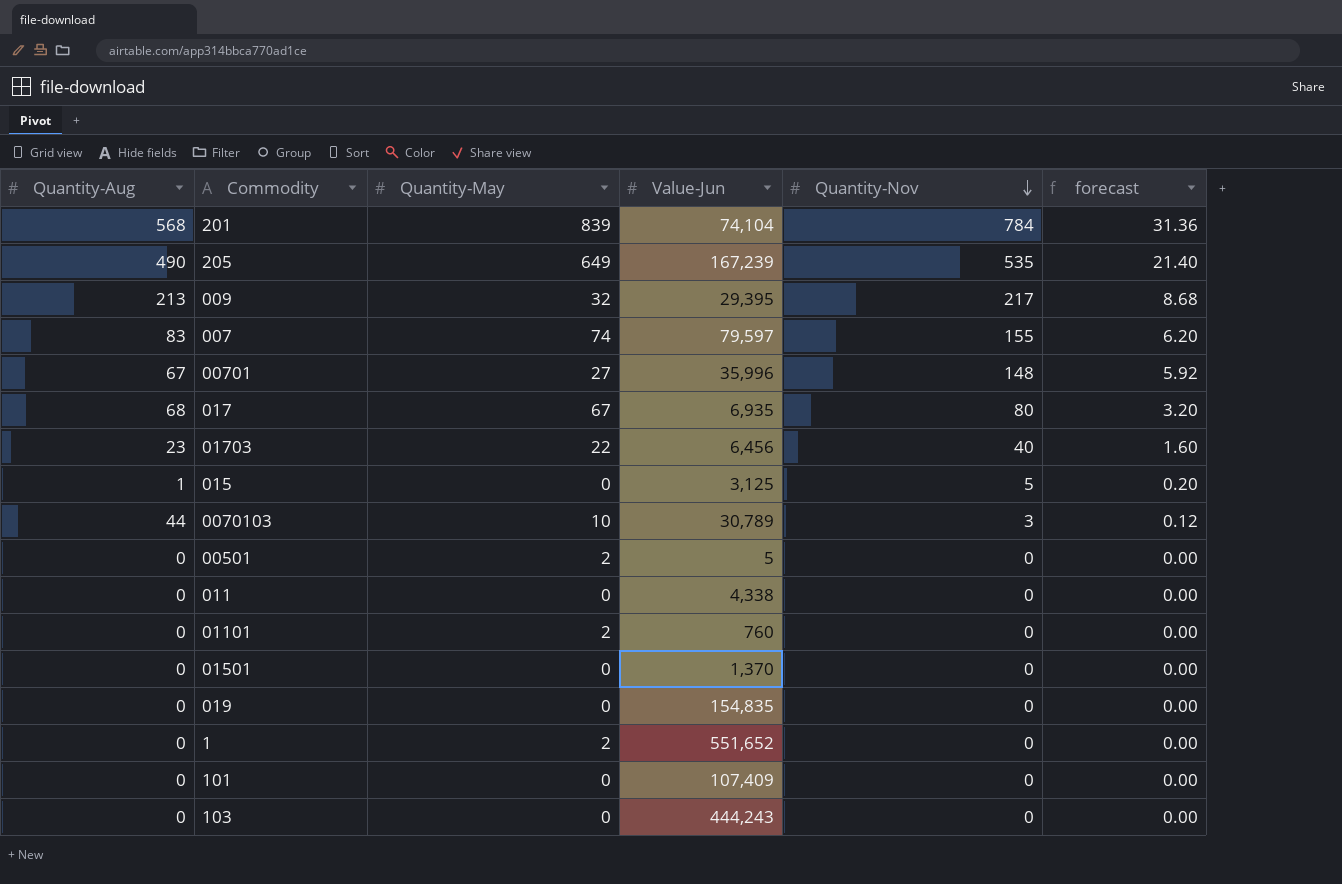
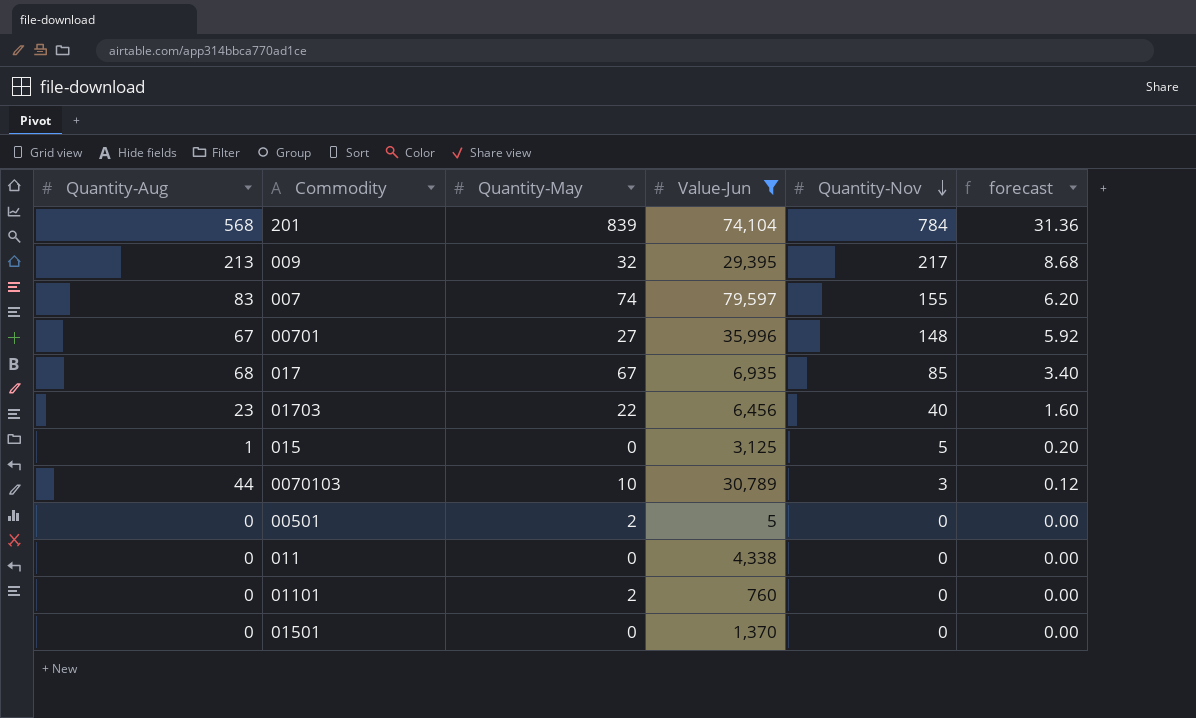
filter: none -> Value-Jun <= 79,597
017 | Quantity-Nov: 80 -> 85
017 | forecast: 3.20 -> 3.40

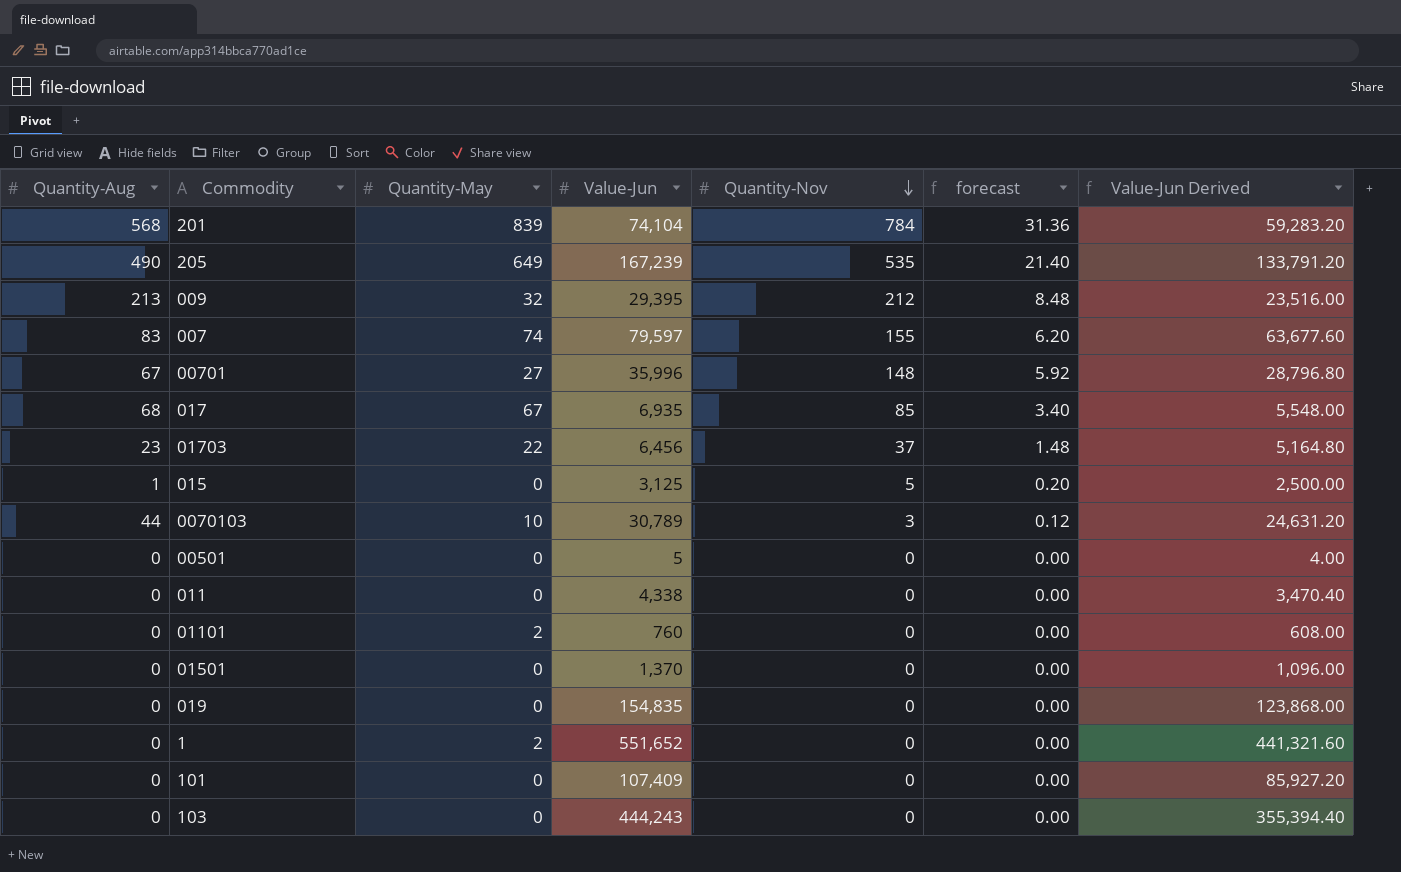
filter: Value-Jun <= 79,597 -> none
column Value-Jun Derived | formula: none -> [Value-Jun] * 0.8
009 | Quantity-Nov: 217 -> 212
009 | forecast: 8.68 -> 8.48
01703 | Quantity-Nov: 40 -> 37
01703 | forecast: 1.60 -> 1.48
00501 | Quantity-May: 2 -> 0

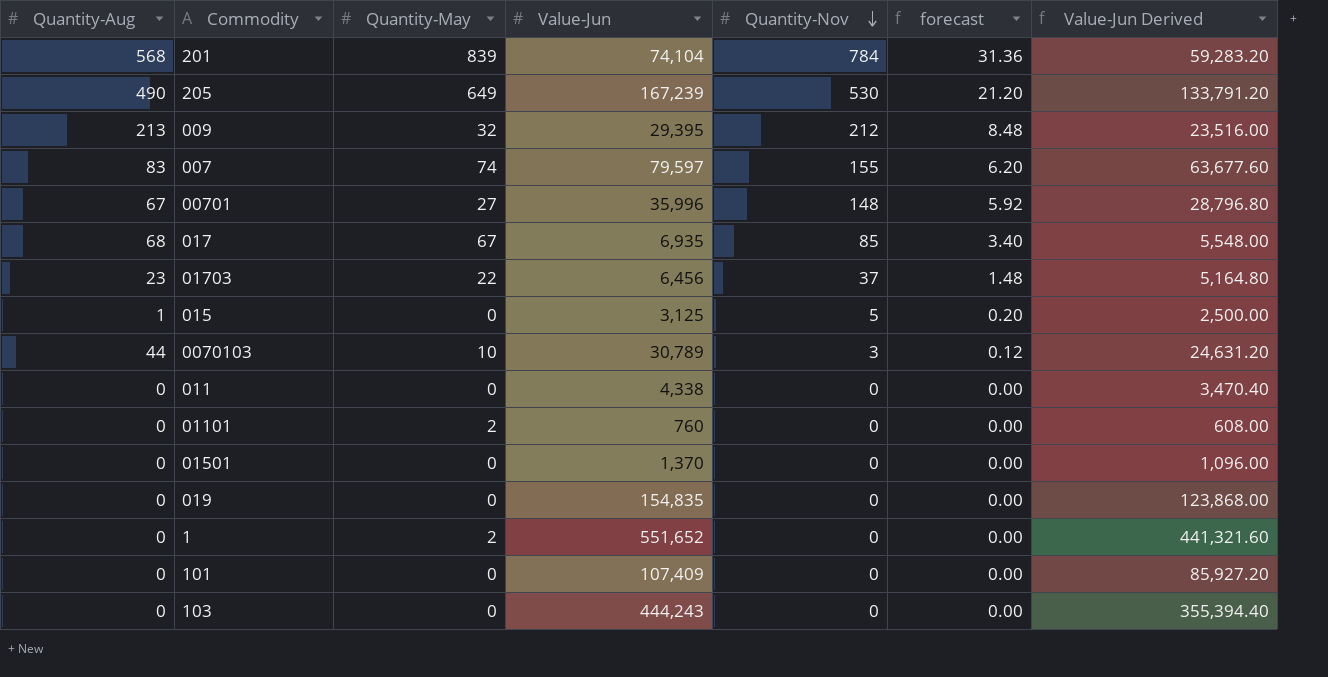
row 00501: 0 | 0 | 5 | 0 | 0.00 | 4.00 -> none
205 | Quantity-Nov: 535 -> 530
205 | forecast: 21.40 -> 21.20

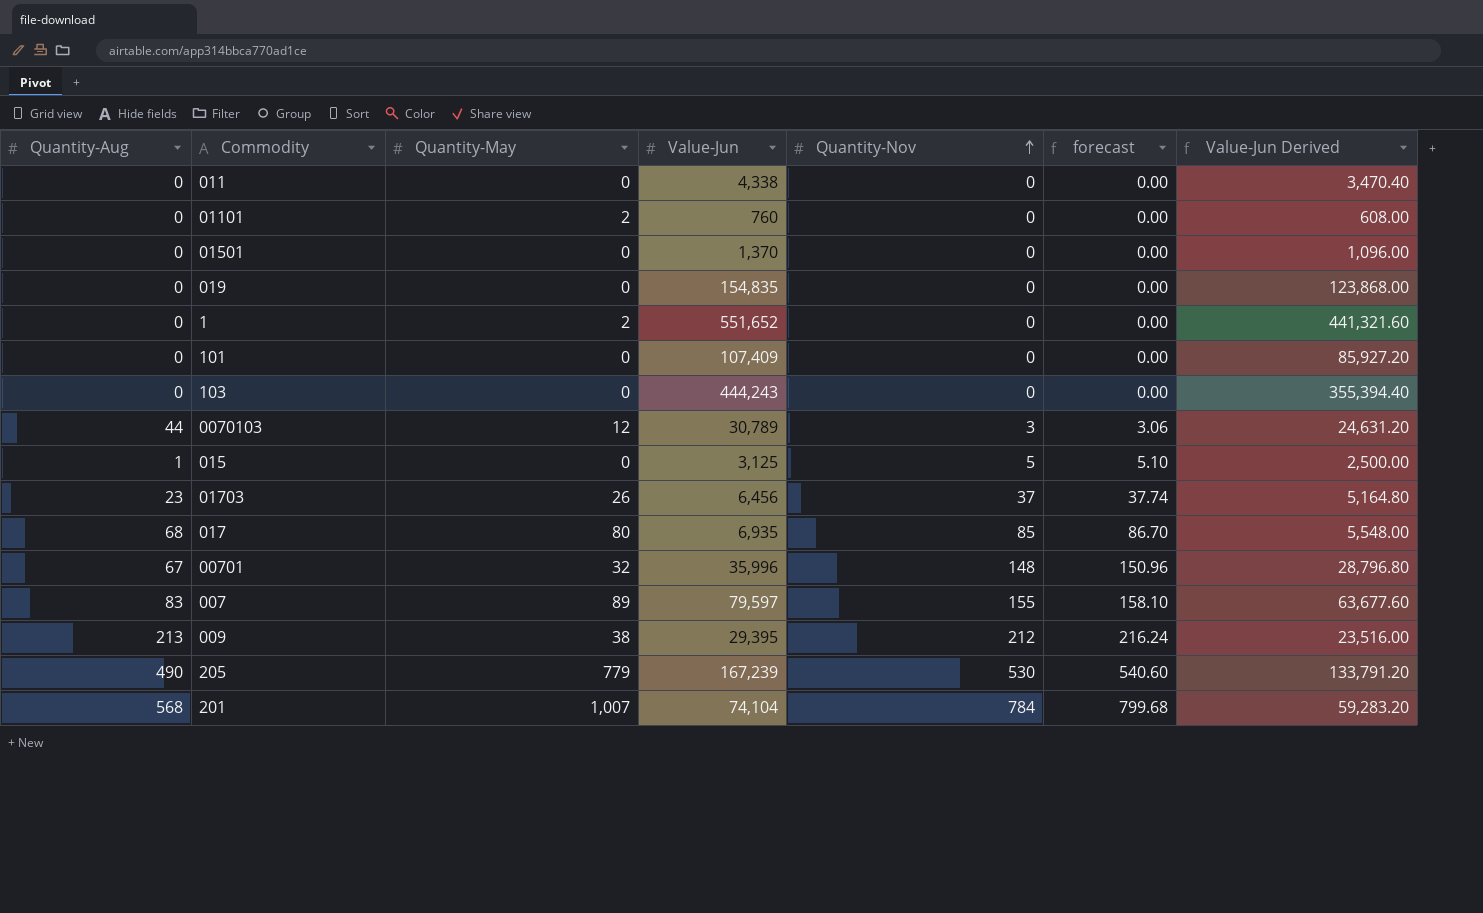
row order: Quantity-Nov descending -> Quantity-Nov ascending
column forecast | formula: [Quantity-Nov] * 0.04 -> [Quantity-Nov] * 1.02
0070103 | Quantity-May: 10 -> 12
01703 | Quantity-May: 22 -> 26
017 | Quantity-May: 67 -> 80
00701 | Quantity-May: 27 -> 32
007 | Quantity-May: 74 -> 89
009 | Quantity-May: 32 -> 38
205 | Quantity-May: 649 -> 779
201 | Quantity-May: 839 -> 1,007

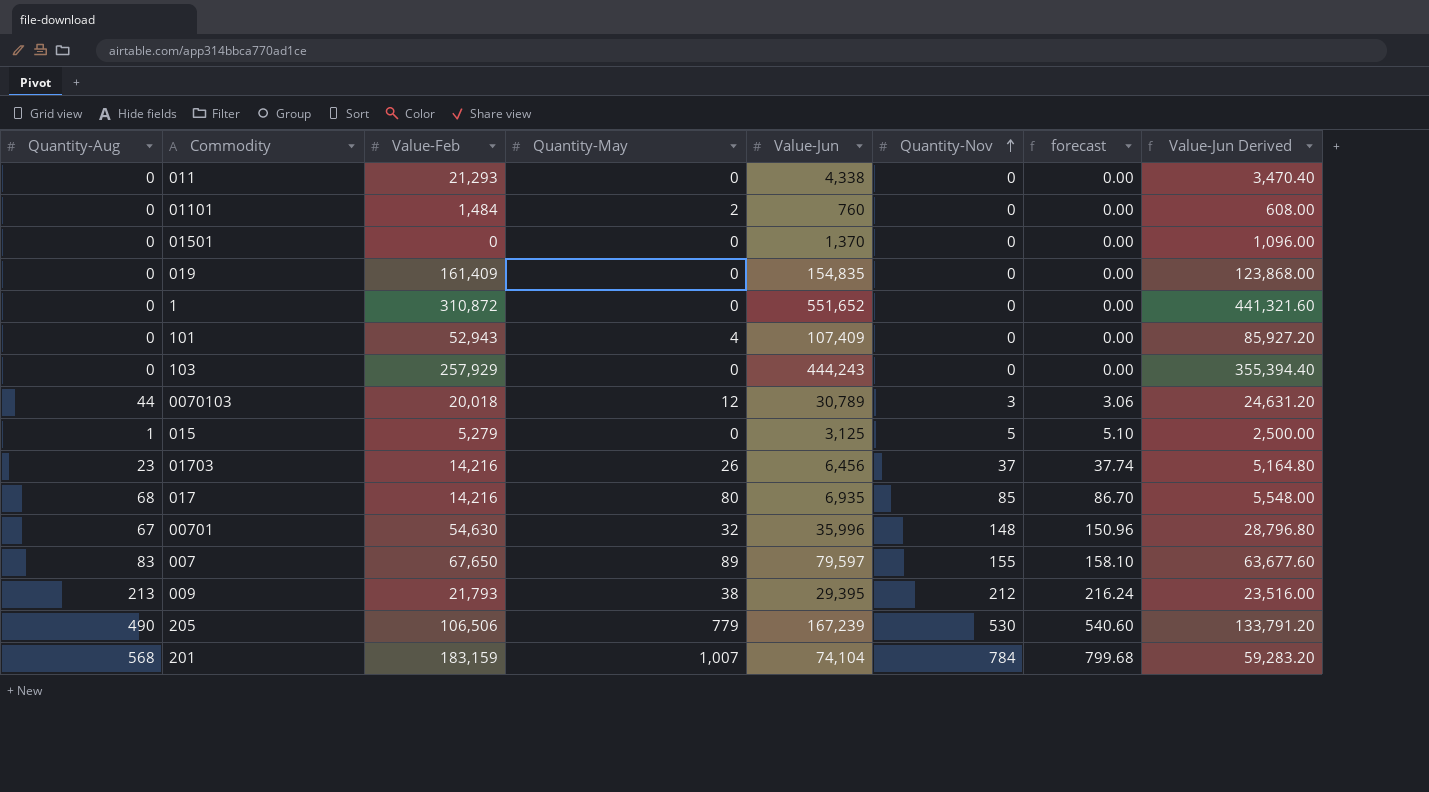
column Value-Feb | position: none -> 3
1 | Quantity-May: 2 -> 0
101 | Quantity-May: 0 -> 4

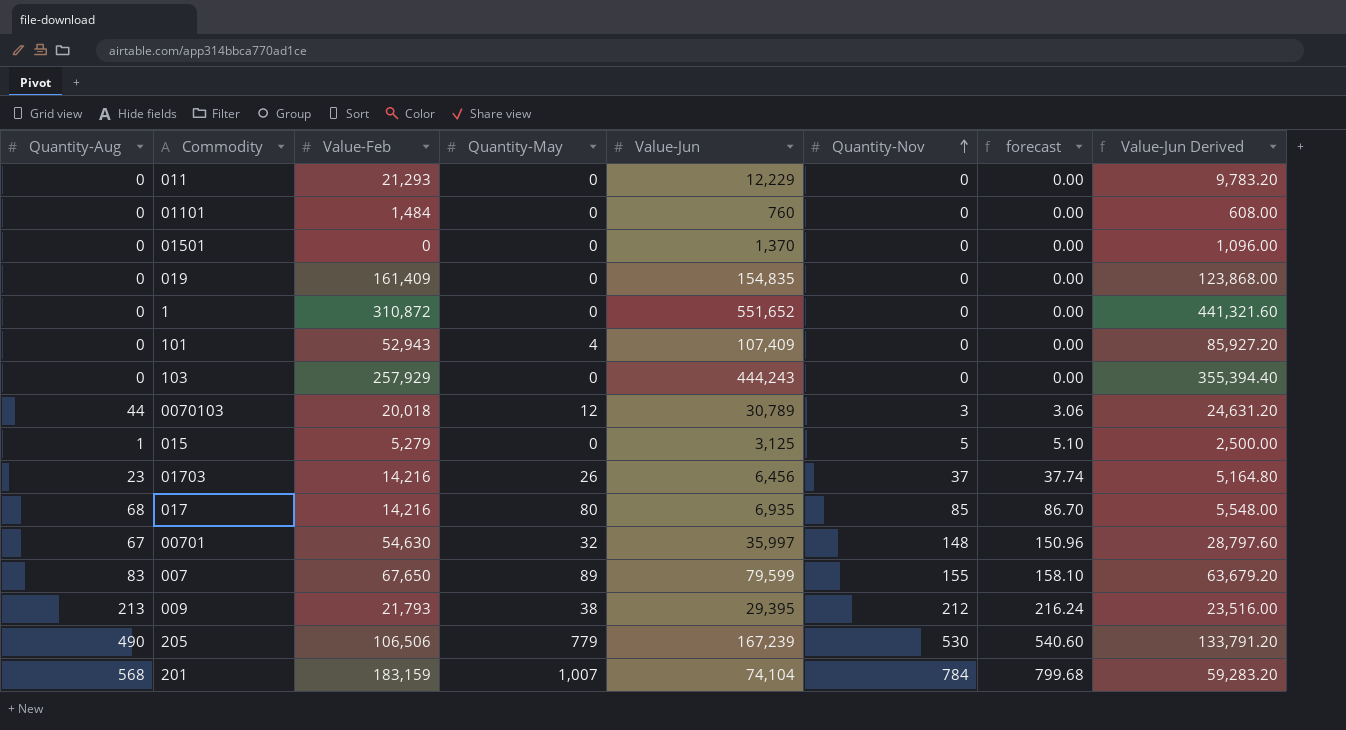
011 | Value-Jun: 4,338 -> 12,229
011 | Value-Jun Derived: 3,470.40 -> 9,783.20
01101 | Quantity-May: 2 -> 0
00701 | Value-Jun: 35,996 -> 35,997
00701 | Value-Jun Derived: 28,796.80 -> 28,797.60
007 | Value-Jun: 79,597 -> 79,599
007 | Value-Jun Derived: 63,677.60 -> 63,679.20

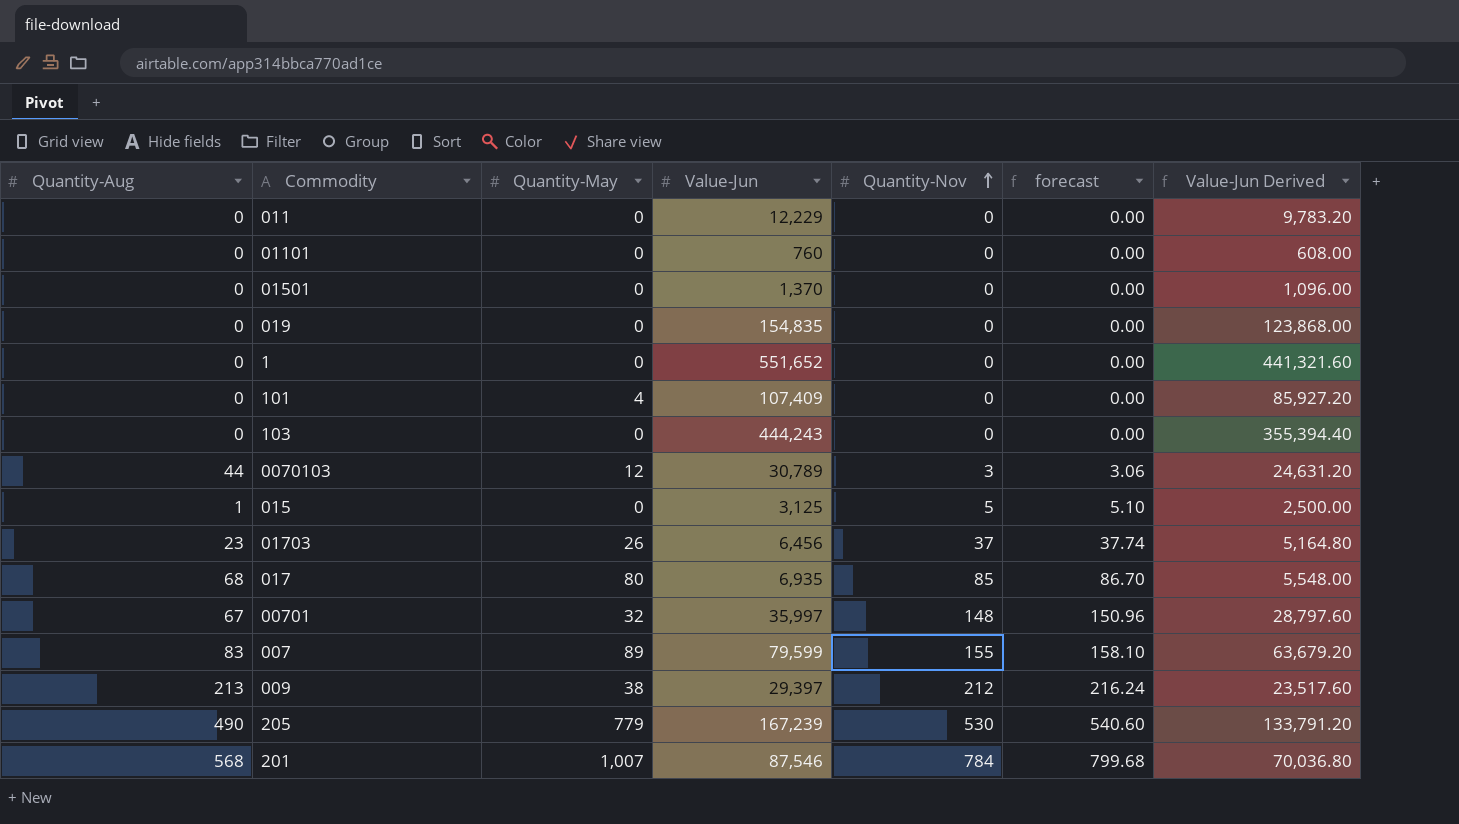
column Value-Feb | position: 3 -> none
009 | Value-Jun: 29,395 -> 29,397
009 | Value-Jun Derived: 23,516.00 -> 23,517.60
201 | Value-Jun: 74,104 -> 87,546
201 | Value-Jun Derived: 59,283.20 -> 70,036.80

